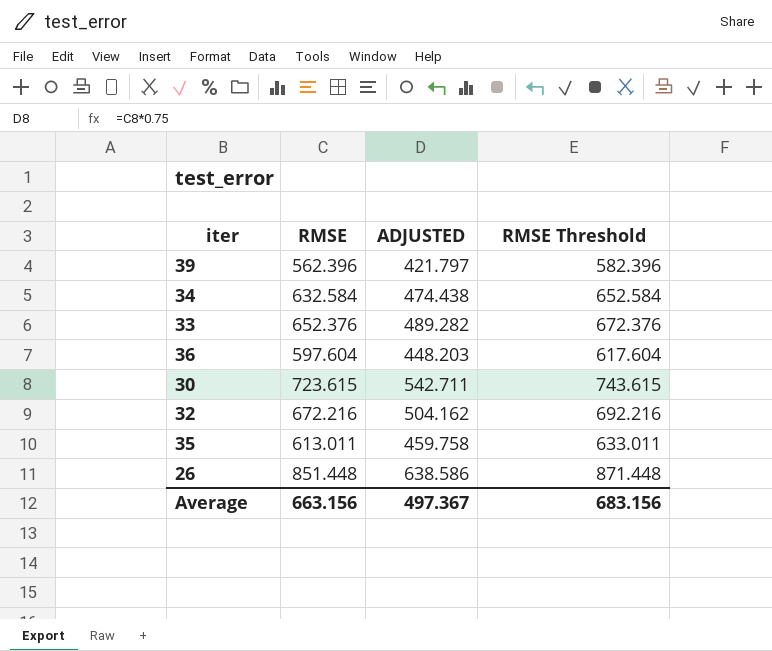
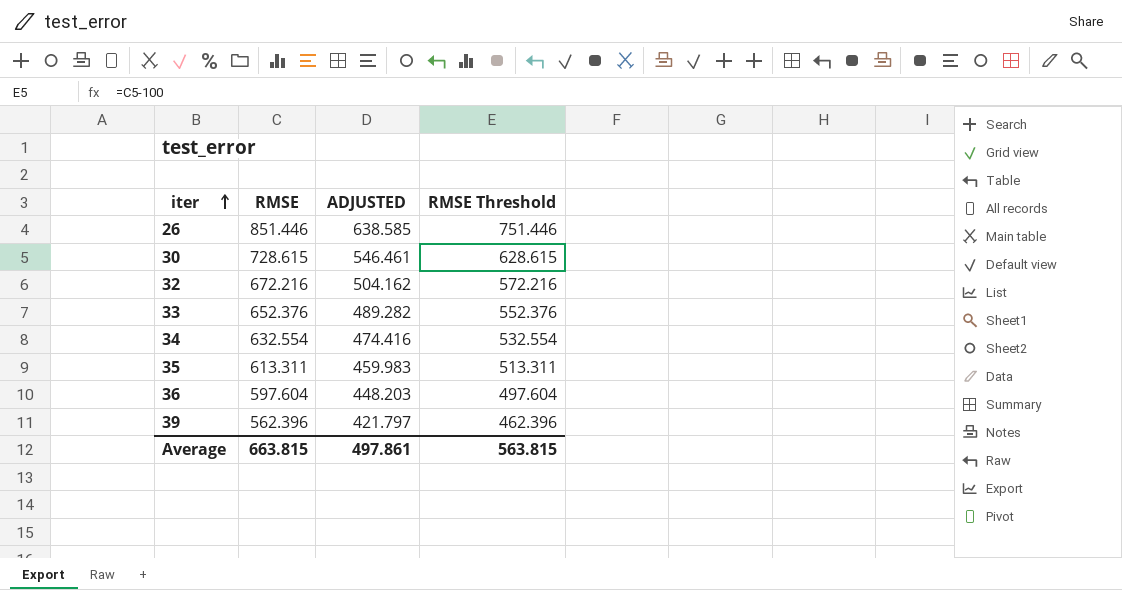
row order: none -> iter ascending
column RMSE Threshold | formula: [RMSE] + 20 -> [RMSE] - 100
26 | RMSE: 851.448 -> 851.446
26 | ADJUSTED: 638.586 -> 638.585
30 | RMSE: 723.615 -> 728.615
30 | ADJUSTED: 542.711 -> 546.461
34 | RMSE: 632.584 -> 632.554
34 | ADJUSTED: 474.438 -> 474.416
35 | RMSE: 613.011 -> 613.311
35 | ADJUSTED: 459.758 -> 459.983
Average | RMSE: 663.156 -> 663.815
Average | ADJUSTED: 497.367 -> 497.861
Average | RMSE Threshold: 683.156 -> 563.815

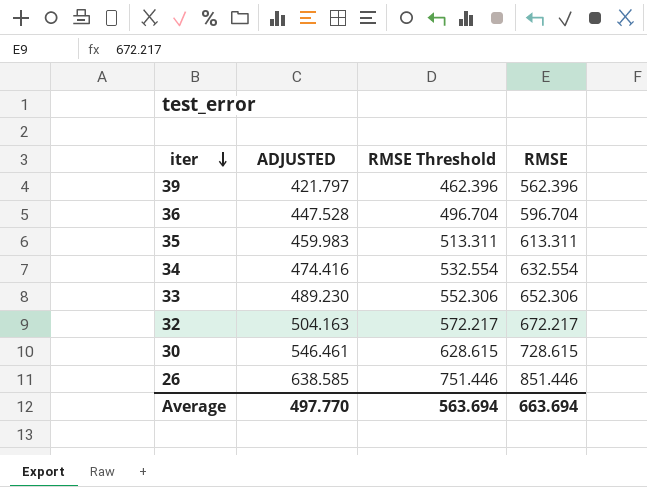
row order: iter ascending -> iter descending
column RMSE | position: 2 -> 4
36 | ADJUSTED: 448.203 -> 447.528
36 | RMSE Threshold: 497.604 -> 496.704
36 | RMSE: 597.604 -> 596.704
33 | ADJUSTED: 489.282 -> 489.230
33 | RMSE Threshold: 552.376 -> 552.306
33 | RMSE: 652.376 -> 652.306
32 | ADJUSTED: 504.162 -> 504.163
32 | RMSE Threshold: 572.216 -> 572.217
32 | RMSE: 672.216 -> 672.217
Average | ADJUSTED: 497.861 -> 497.770
Average | RMSE Threshold: 563.815 -> 563.694
Average | RMSE: 663.815 -> 663.694

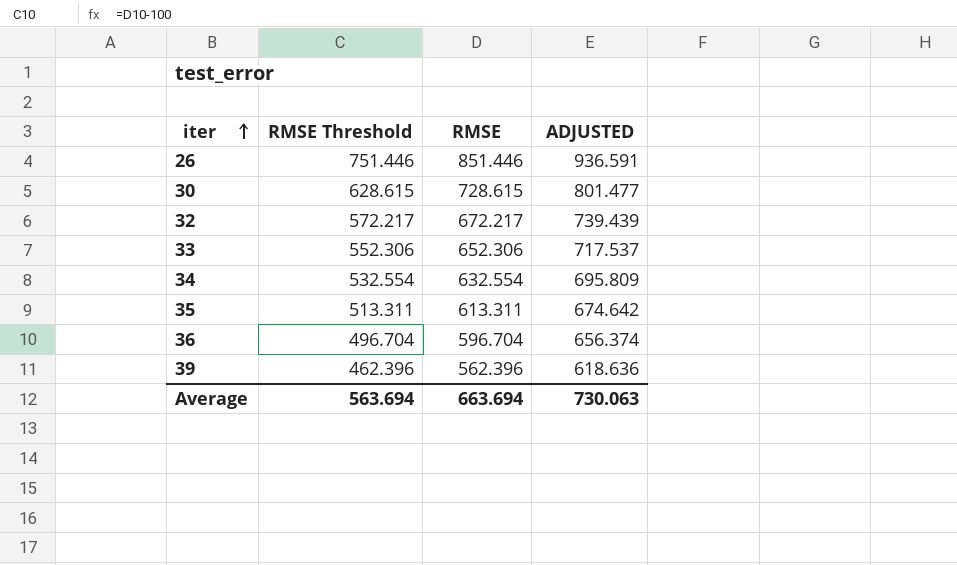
row order: iter descending -> iter ascending
column ADJUSTED | formula: [RMSE] * 0.75 -> [RMSE] * 1.1
column ADJUSTED | position: 2 -> 4
Average | ADJUSTED: 497.770 -> 730.063

